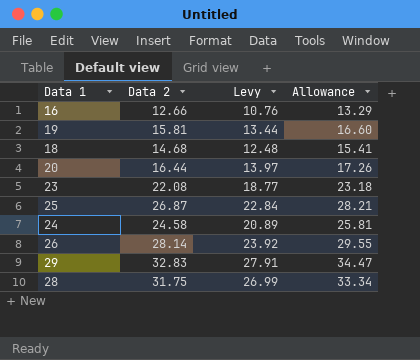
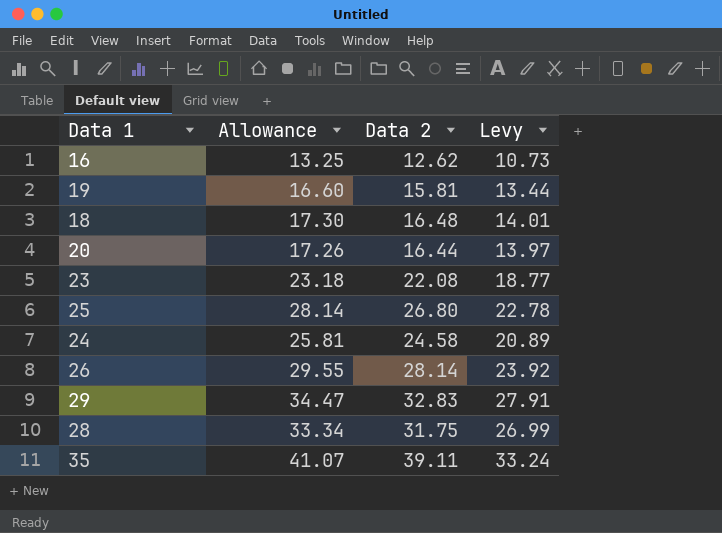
column Allowance | position: 4 -> 2
16 | Allowance: 13.29 -> 13.25
16 | Data 2: 12.66 -> 12.62
16 | Levy: 10.76 -> 10.73
18 | Allowance: 15.41 -> 17.30
18 | Data 2: 14.68 -> 16.48
18 | Levy: 12.48 -> 14.01
25 | Allowance: 28.21 -> 28.14
25 | Data 2: 26.87 -> 26.80
25 | Levy: 22.84 -> 22.78
row 35: none -> 41.07 | 39.11 | 33.24

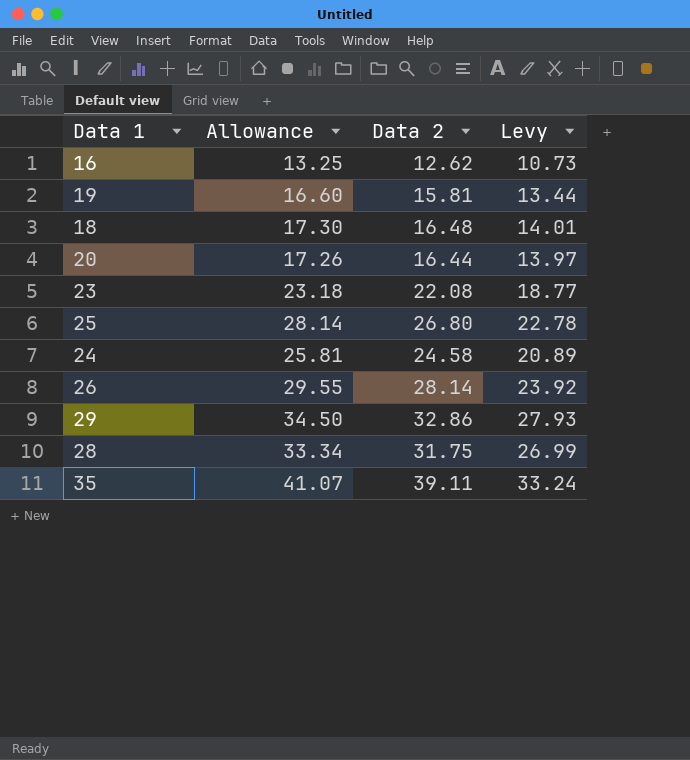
29 | Allowance: 34.47 -> 34.50
29 | Data 2: 32.83 -> 32.86
29 | Levy: 27.91 -> 27.93

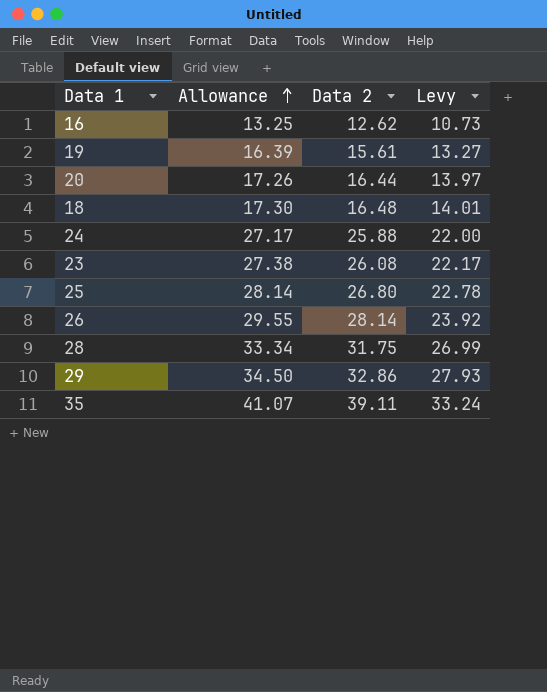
row order: none -> Allowance ascending
19 | Allowance: 16.60 -> 16.39
19 | Data 2: 15.81 -> 15.61
19 | Levy: 13.44 -> 13.27
24 | Allowance: 25.81 -> 27.17
24 | Data 2: 24.58 -> 25.88
24 | Levy: 20.89 -> 22.00
23 | Allowance: 23.18 -> 27.38
23 | Data 2: 22.08 -> 26.08
23 | Levy: 18.77 -> 22.17

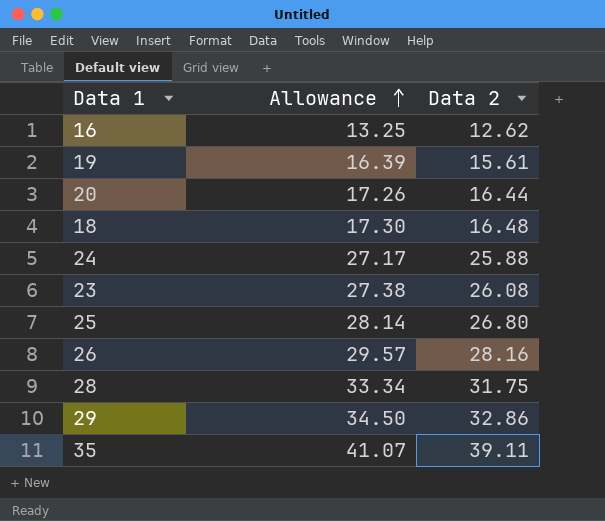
column Levy | formula: [Data 2] * 0.85 -> none
26 | Allowance: 29.55 -> 29.57
26 | Data 2: 28.14 -> 28.16

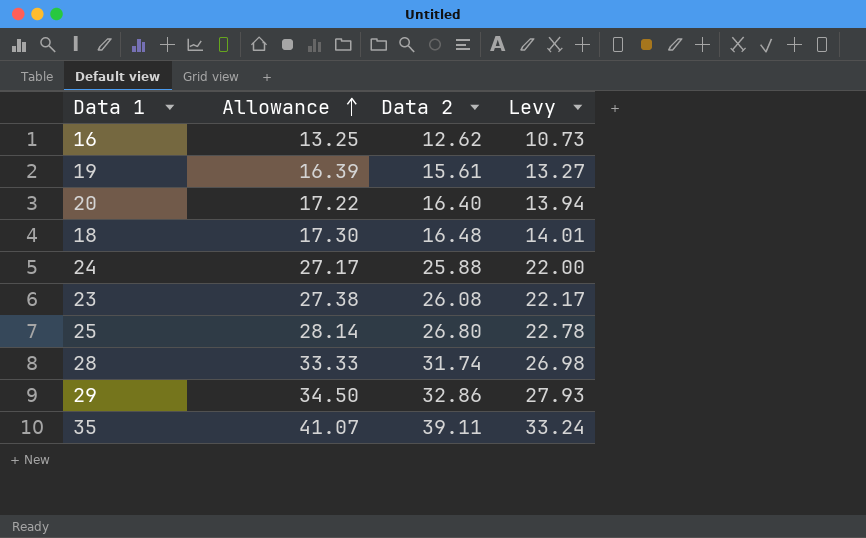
column Levy | formula: none -> [Data 2] * 0.85
row 26: 29.57 | 28.16 -> none
20 | Allowance: 17.26 -> 17.22
20 | Data 2: 16.44 -> 16.40
28 | Allowance: 33.34 -> 33.33
28 | Data 2: 31.75 -> 31.74

